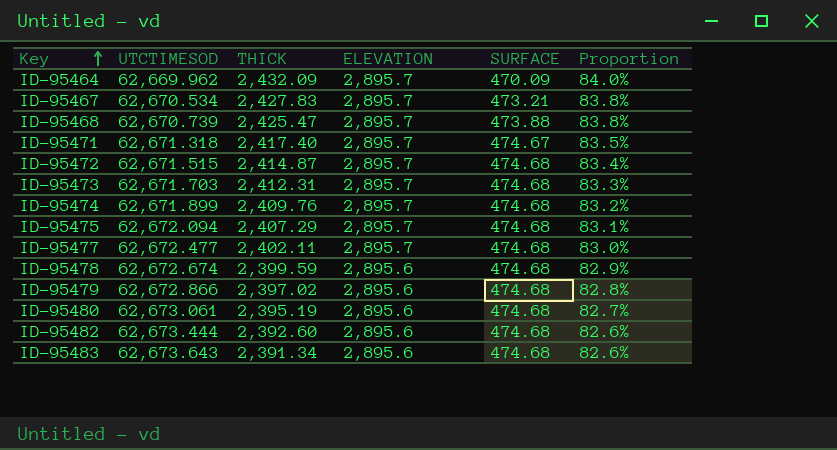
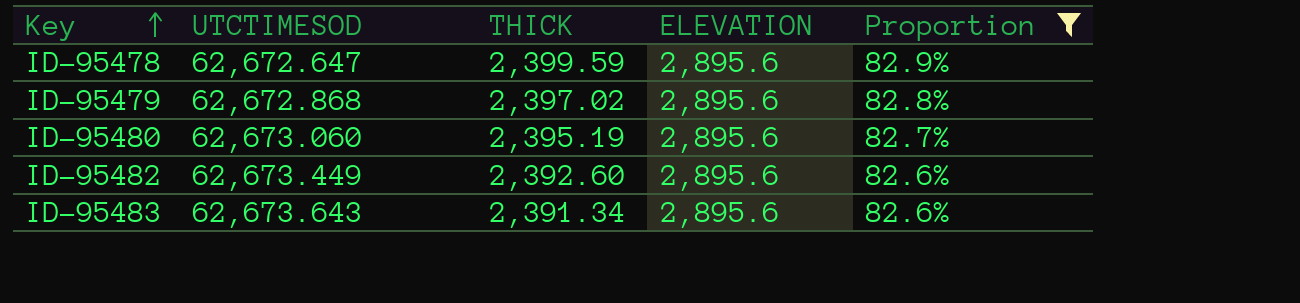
filter: none -> Proportion <= 82.9%
column SURFACE | position: 5 -> none
ID-95478 | UTCTIMESOD: 62,672.674 -> 62,672.647
ID-95479 | UTCTIMESOD: 62,672.866 -> 62,672.868
ID-95480 | UTCTIMESOD: 62,673.061 -> 62,673.060
ID-95482 | UTCTIMESOD: 62,673.444 -> 62,673.449

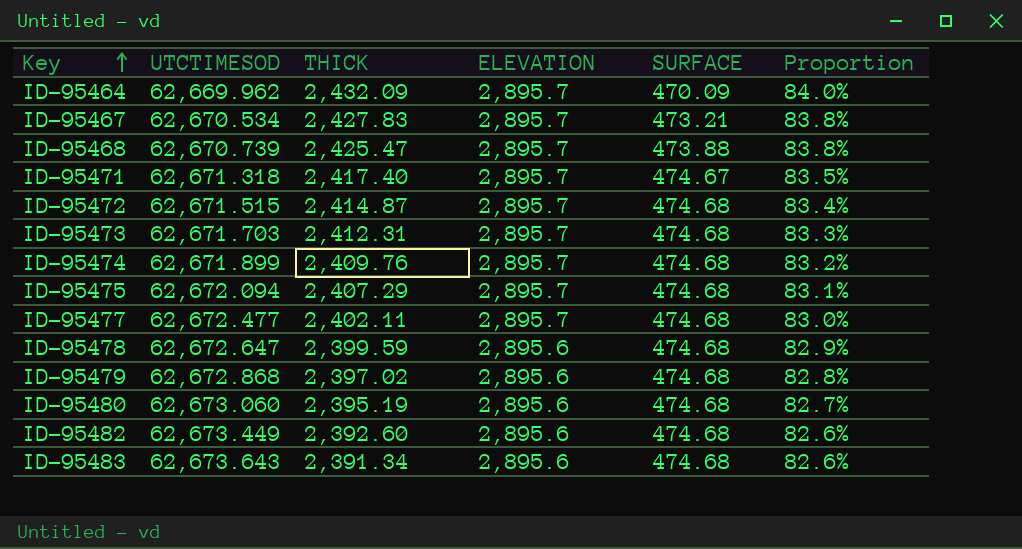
filter: Proportion <= 82.9% -> none
column SURFACE | position: none -> 5

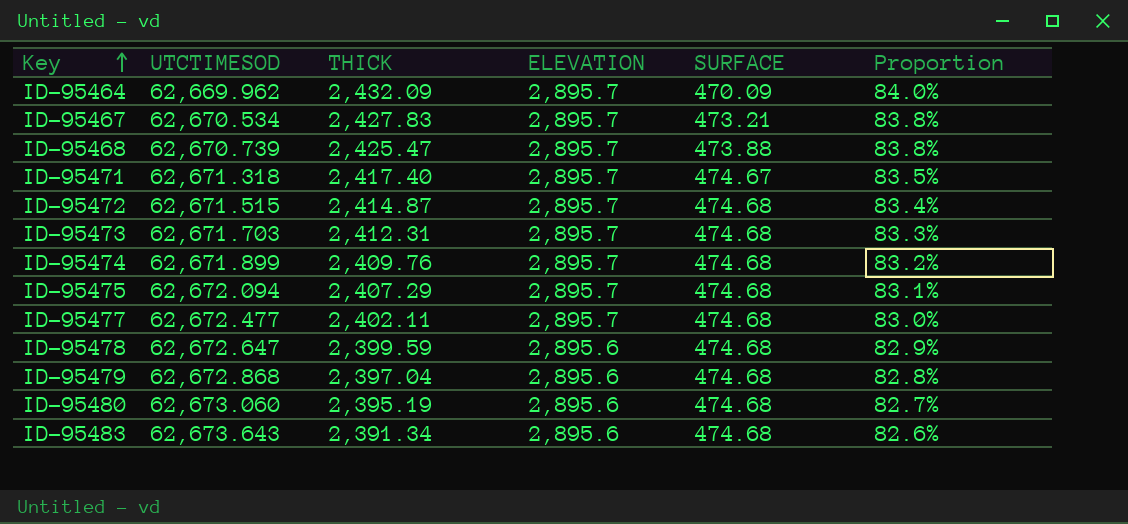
row ID-95482: 62,673.449 | 2,392.60 | 2,895.6 | 474.68 | 82.6% -> none
ID-95479 | THICK: 2,397.02 -> 2,397.04

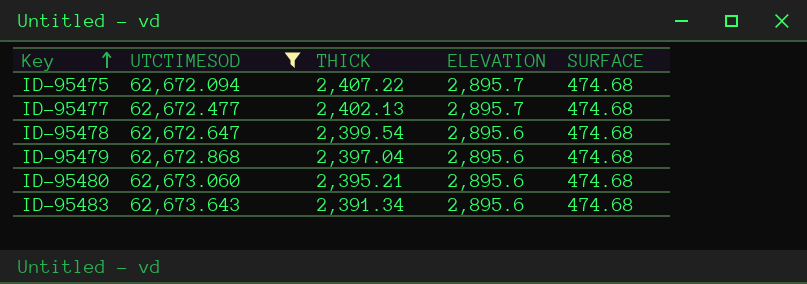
filter: none -> UTCTIMESOD >= 62,672.094
column Proportion | formula: [THICK] / [ELEVATION] -> none
ID-95475 | THICK: 2,407.29 -> 2,407.22
ID-95477 | THICK: 2,402.11 -> 2,402.13
ID-95478 | THICK: 2,399.59 -> 2,399.54
ID-95480 | THICK: 2,395.19 -> 2,395.21

